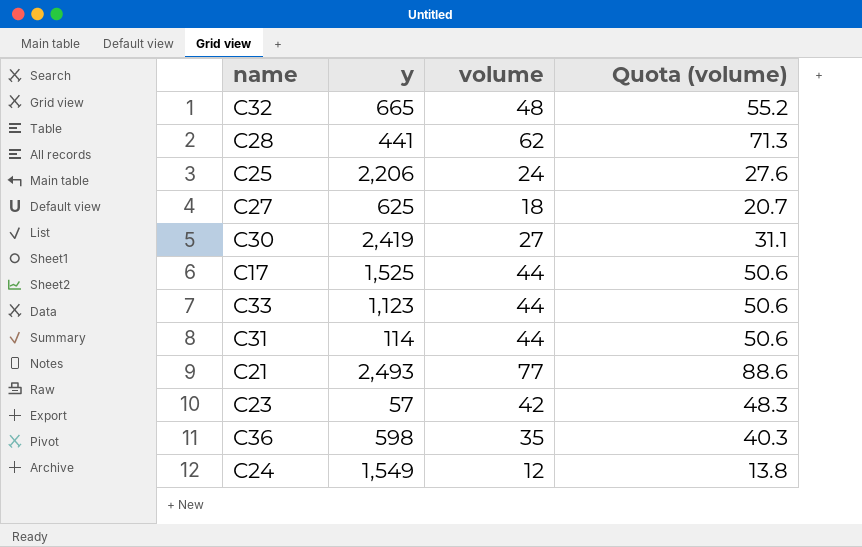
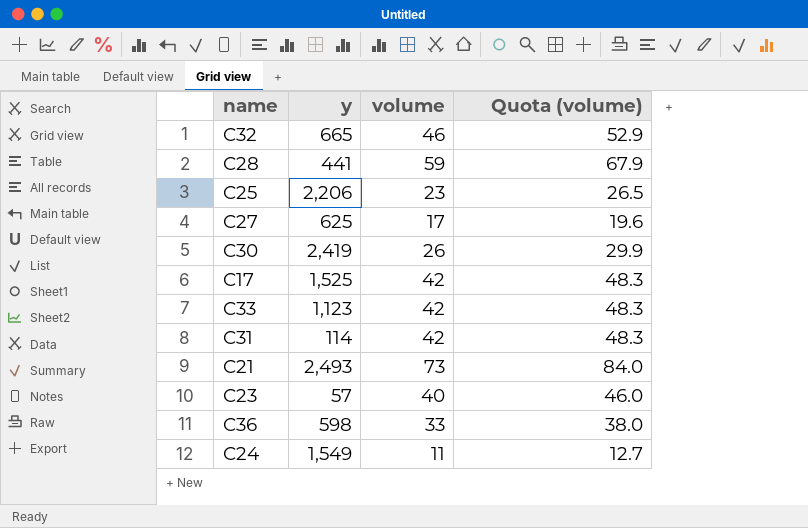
C32 | volume: 48 -> 46
C32 | Quota (volume): 55.2 -> 52.9
C28 | volume: 62 -> 59
C28 | Quota (volume): 71.3 -> 67.9
C25 | volume: 24 -> 23
C25 | Quota (volume): 27.6 -> 26.5
C27 | volume: 18 -> 17
C27 | Quota (volume): 20.7 -> 19.6
C30 | volume: 27 -> 26
C30 | Quota (volume): 31.1 -> 29.9
C17 | volume: 44 -> 42
C17 | Quota (volume): 50.6 -> 48.3
C33 | volume: 44 -> 42
C33 | Quota (volume): 50.6 -> 48.3
C31 | volume: 44 -> 42
C31 | Quota (volume): 50.6 -> 48.3
C21 | volume: 77 -> 73
C21 | Quota (volume): 88.6 -> 84.0
C23 | volume: 42 -> 40
C23 | Quota (volume): 48.3 -> 46.0
C36 | volume: 35 -> 33
C36 | Quota (volume): 40.3 -> 38.0
C24 | volume: 12 -> 11
C24 | Quota (volume): 13.8 -> 12.7

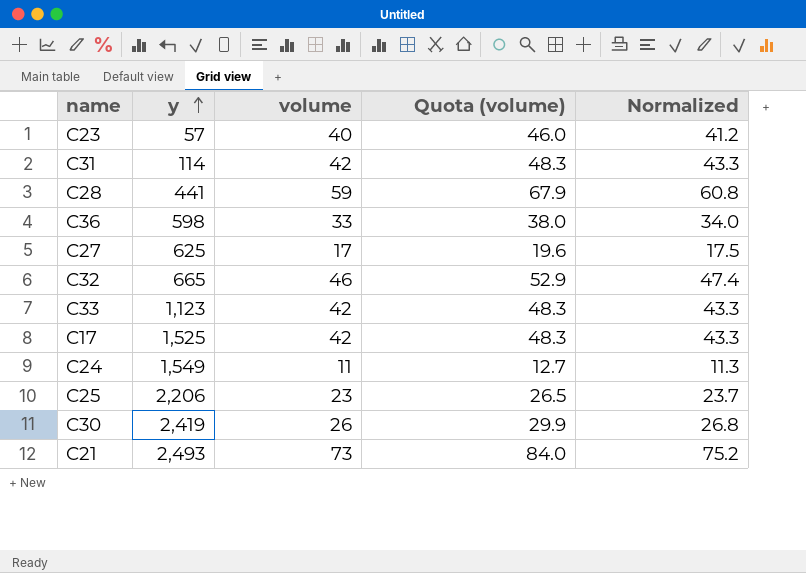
row order: none -> y ascending
column Normalized | formula: none -> [volume] * 1.03

